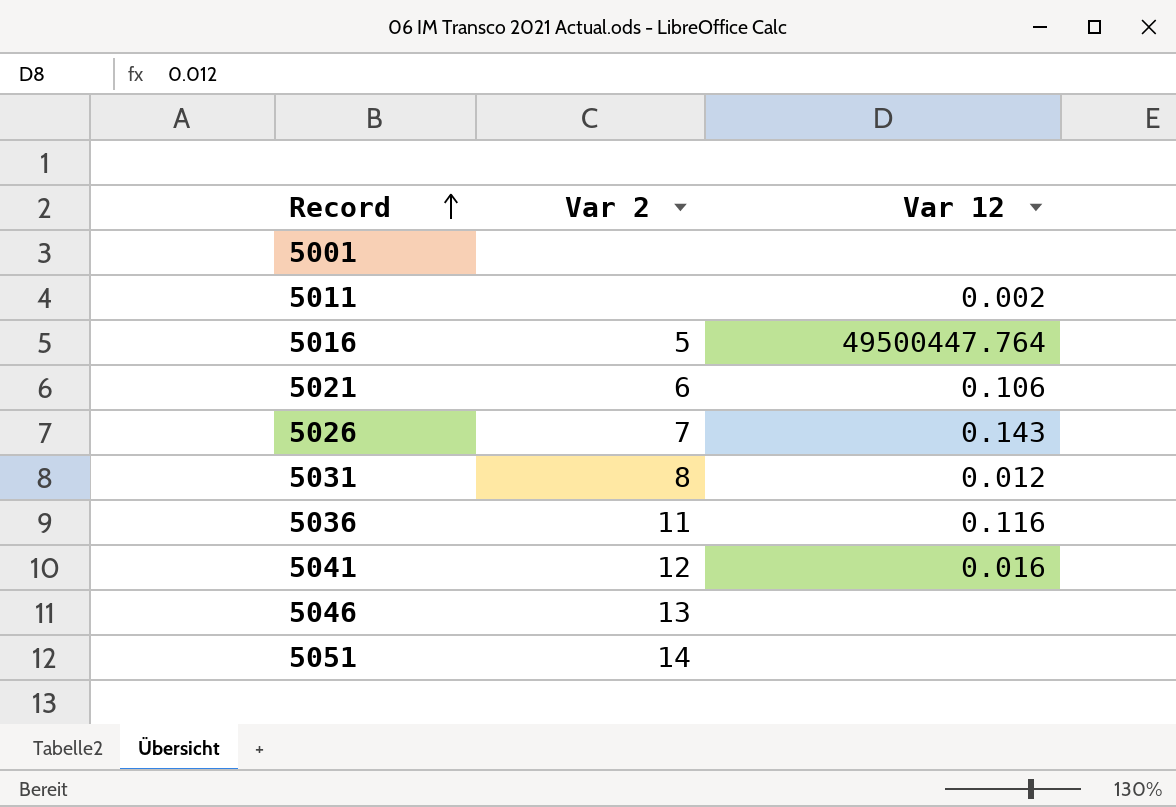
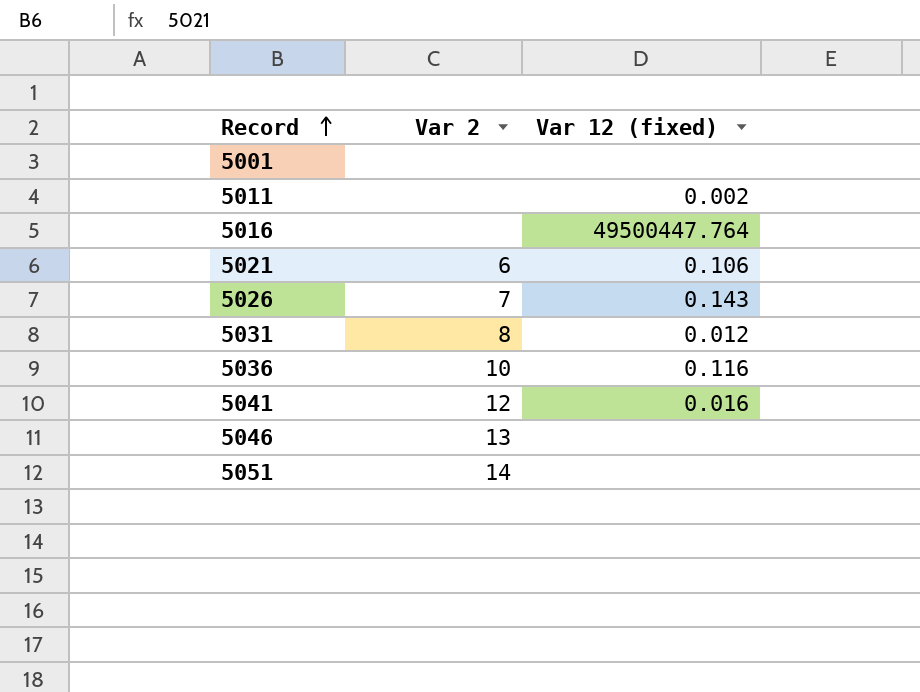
column name: Var 12 -> Var 12 (fixed)
5016 | Var 2: 5 -> none
5036 | Var 2: 11 -> 10

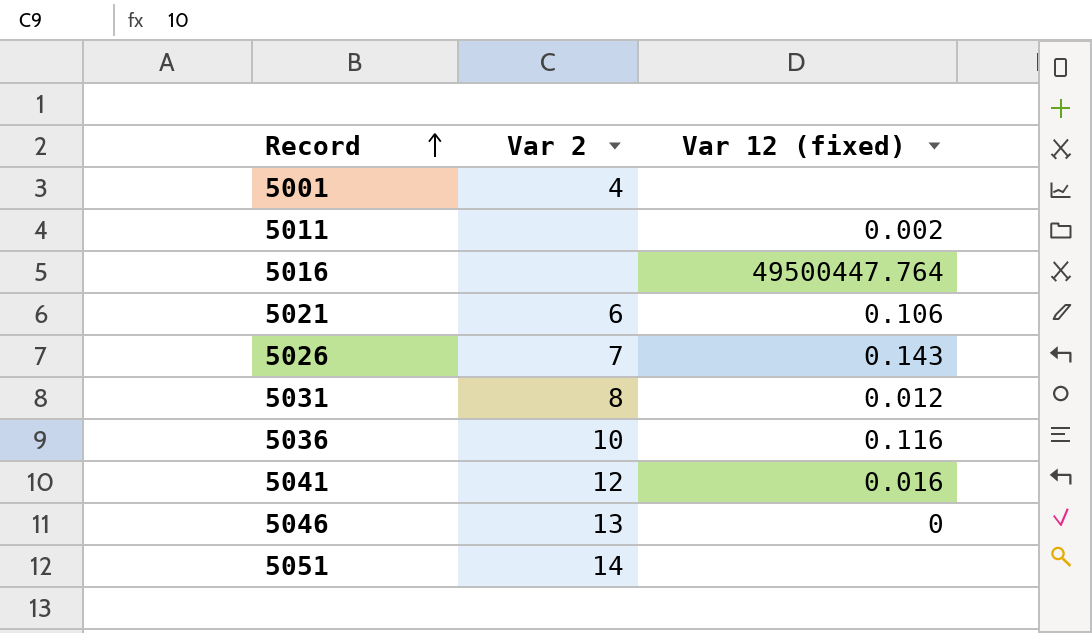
5001 | Var 2: none -> 4
5046 | Var 12 (fixed): none -> 0

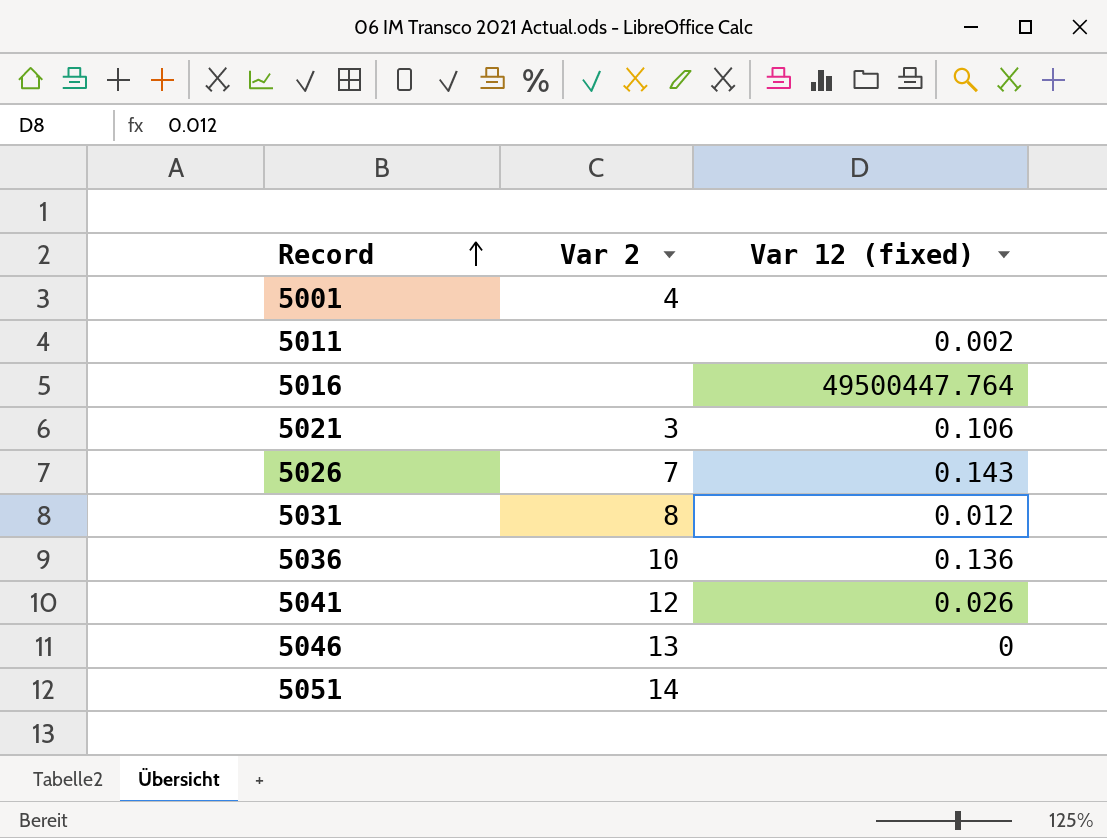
5021 | Var 2: 6 -> 3
5036 | Var 12 (fixed): 0.116 -> 0.136
5041 | Var 12 (fixed): 0.016 -> 0.026

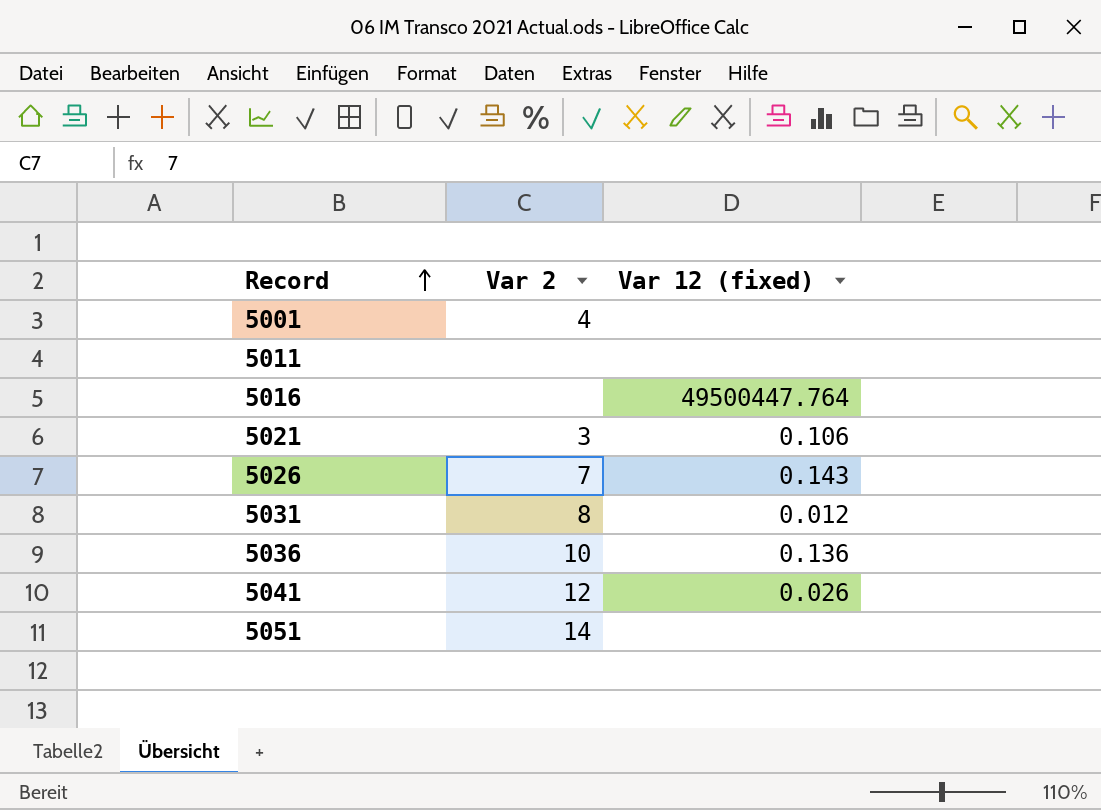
row 5046: 13 | 0 -> none
5011 | Var 12 (fixed): 0.002 -> none

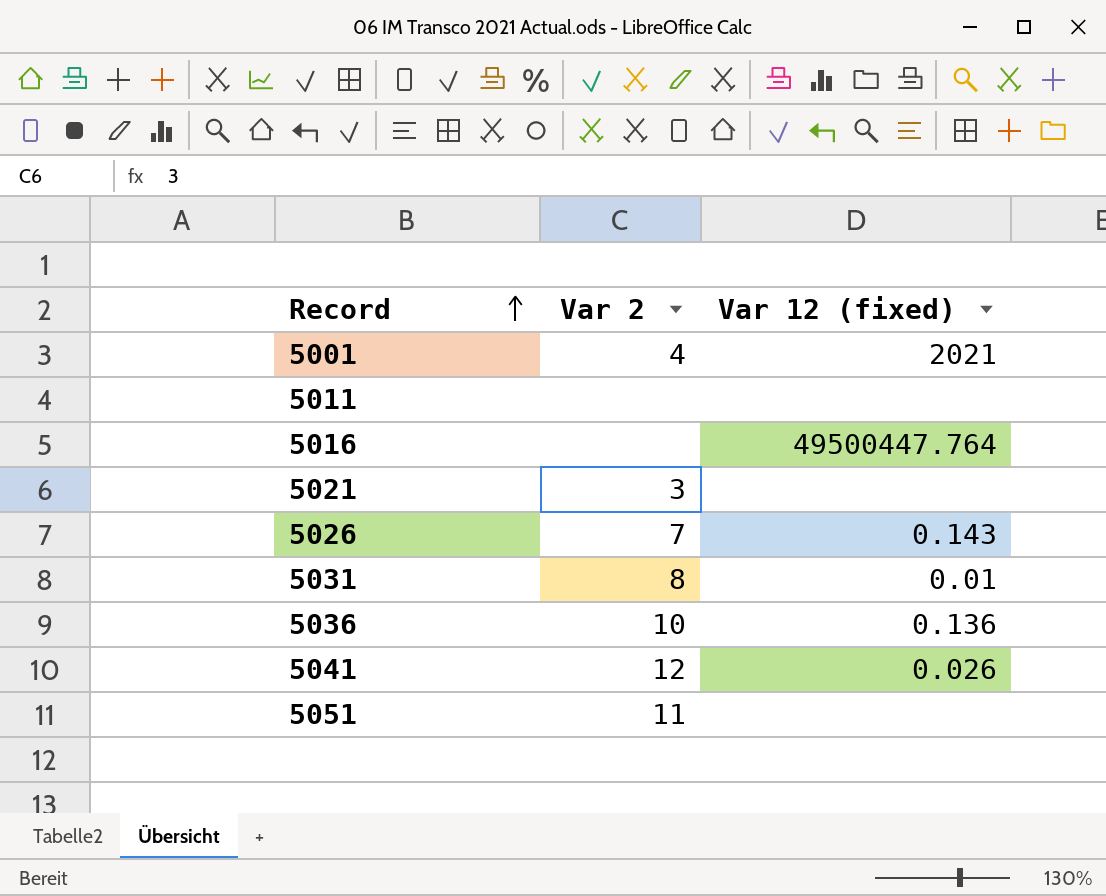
5001 | Var 12 (fixed): none -> 2021
5021 | Var 12 (fixed): 0.106 -> none
5031 | Var 12 (fixed): 0.012 -> 0.01
5051 | Var 2: 14 -> 11

